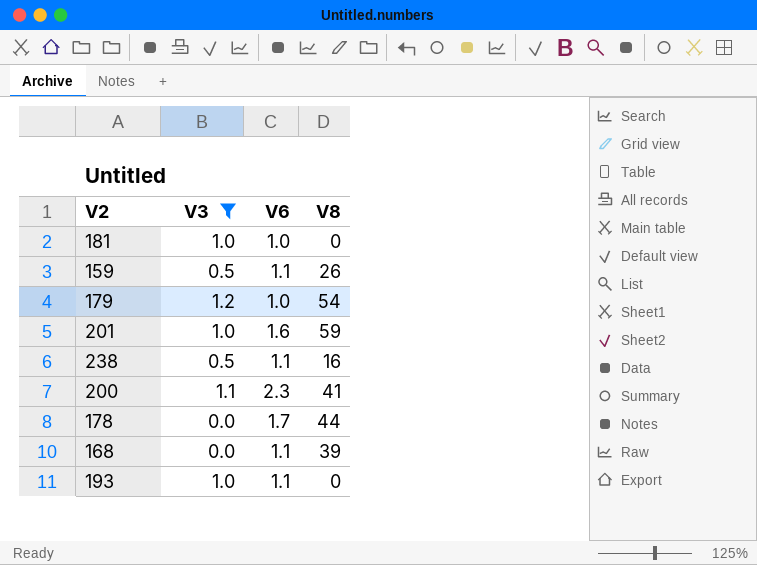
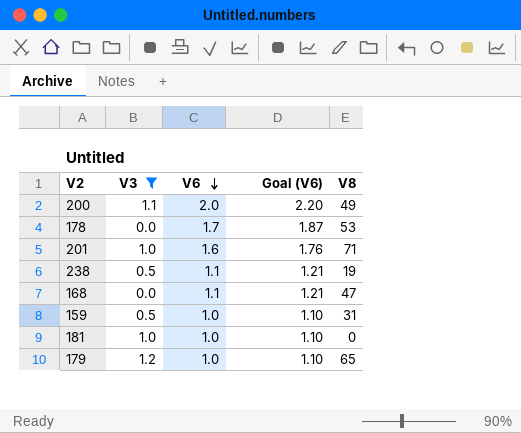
row order: none -> V6 descending
column Goal (V6) | formula: none -> [V6] * 1.1
row 193: 1.0 | 1.1 | 0 -> none
200 | V6: 2.3 -> 2.0
200 | V8: 41 -> 49
178 | V8: 44 -> 53
201 | V8: 59 -> 71
238 | V8: 16 -> 19
168 | V8: 39 -> 47
159 | V6: 1.1 -> 1.0
159 | V8: 26 -> 31
179 | V8: 54 -> 65

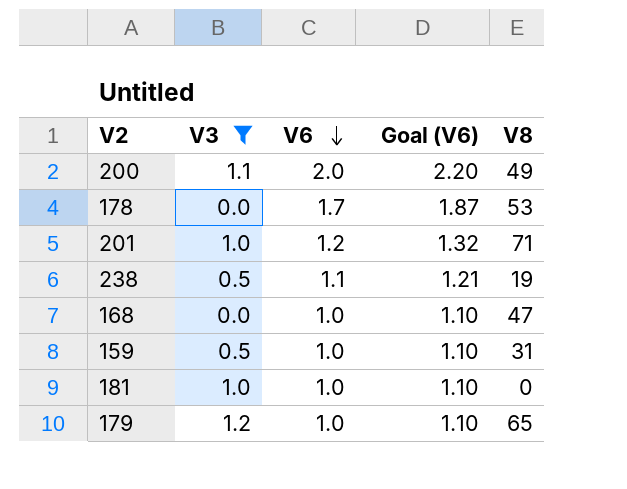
201 | V6: 1.6 -> 1.2
201 | Goal (V6): 1.76 -> 1.32
168 | V6: 1.1 -> 1.0
168 | Goal (V6): 1.21 -> 1.10

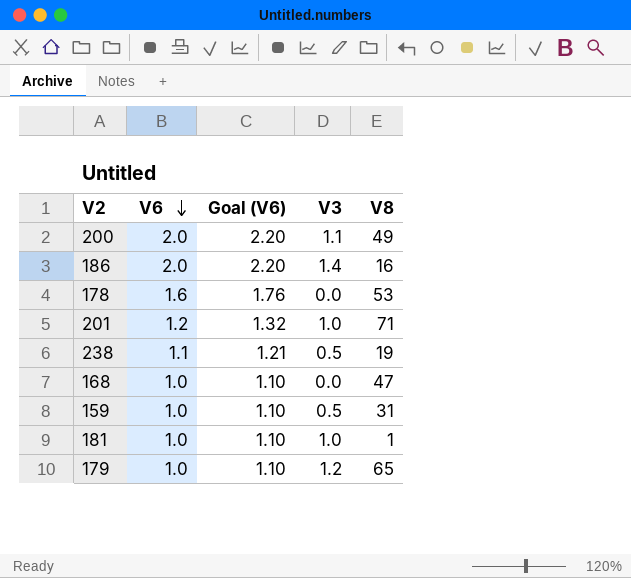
filter: V3 != 1.4 -> none
column V3 | position: 2 -> 4
178 | V6: 1.7 -> 1.6
178 | Goal (V6): 1.87 -> 1.76
181 | V8: 0 -> 1

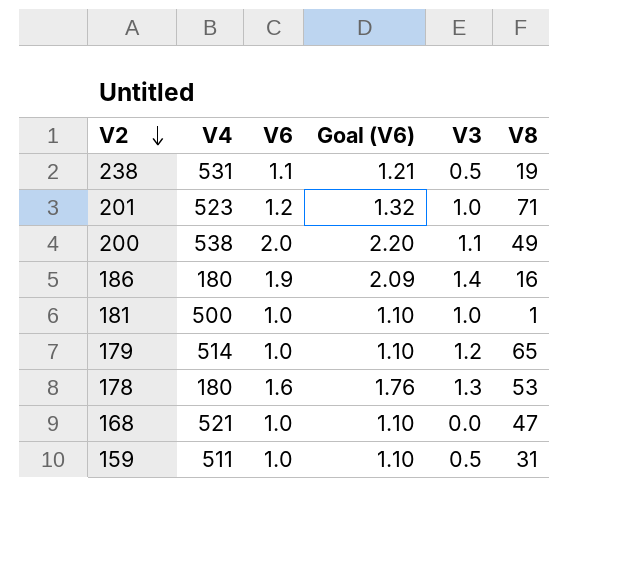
row order: V6 descending -> V2 descending
column V4 | position: none -> 2
186 | V6: 2.0 -> 1.9
186 | Goal (V6): 2.20 -> 2.09
178 | V3: 0.0 -> 1.3

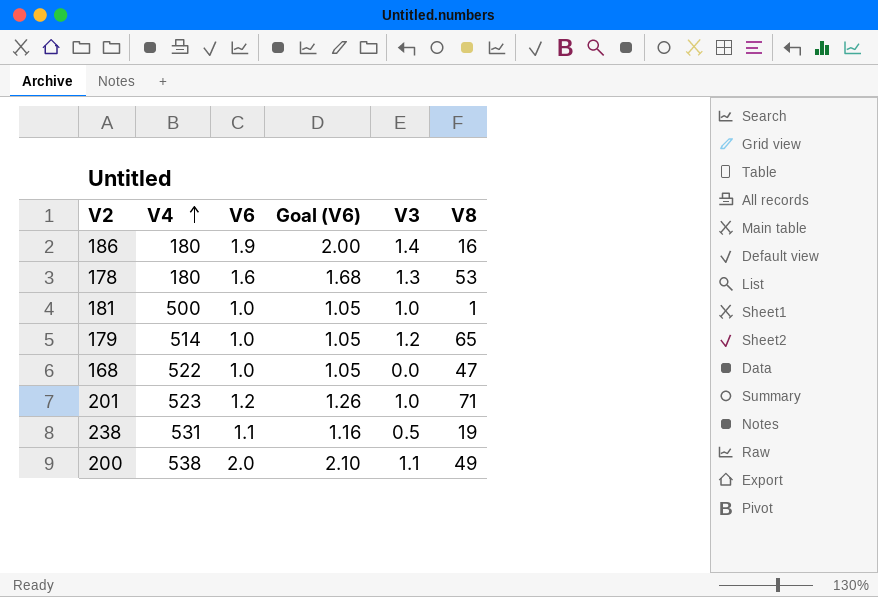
row order: V2 descending -> V4 ascending
column Goal (V6) | formula: [V6] * 1.1 -> [V6] * 1.05
row 159: 511 | 1.0 | 1.10 | 0.5 | 31 -> none
168 | V4: 521 -> 522

